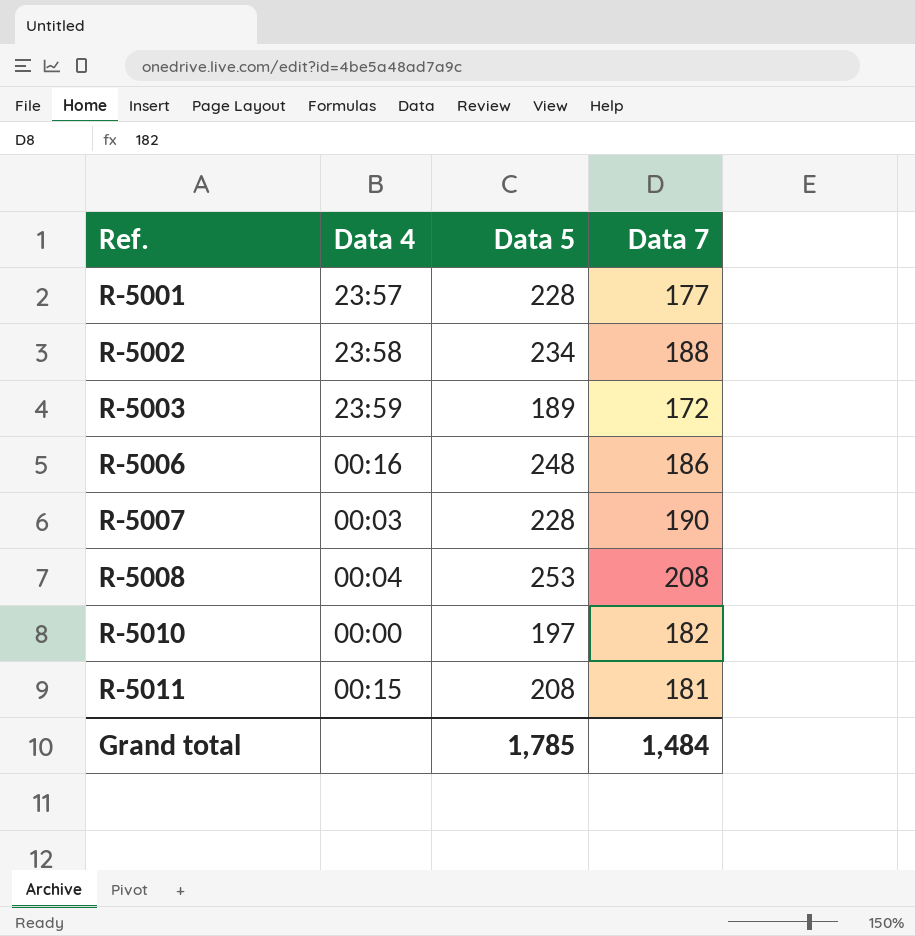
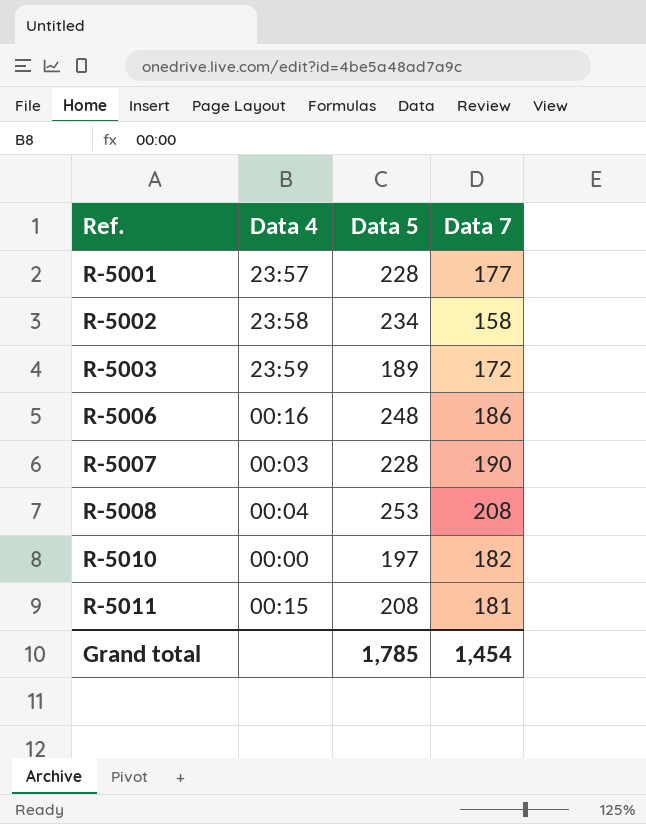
R-5002 | Data 7: 188 -> 158
Grand total | Data 7: 1,484 -> 1,454

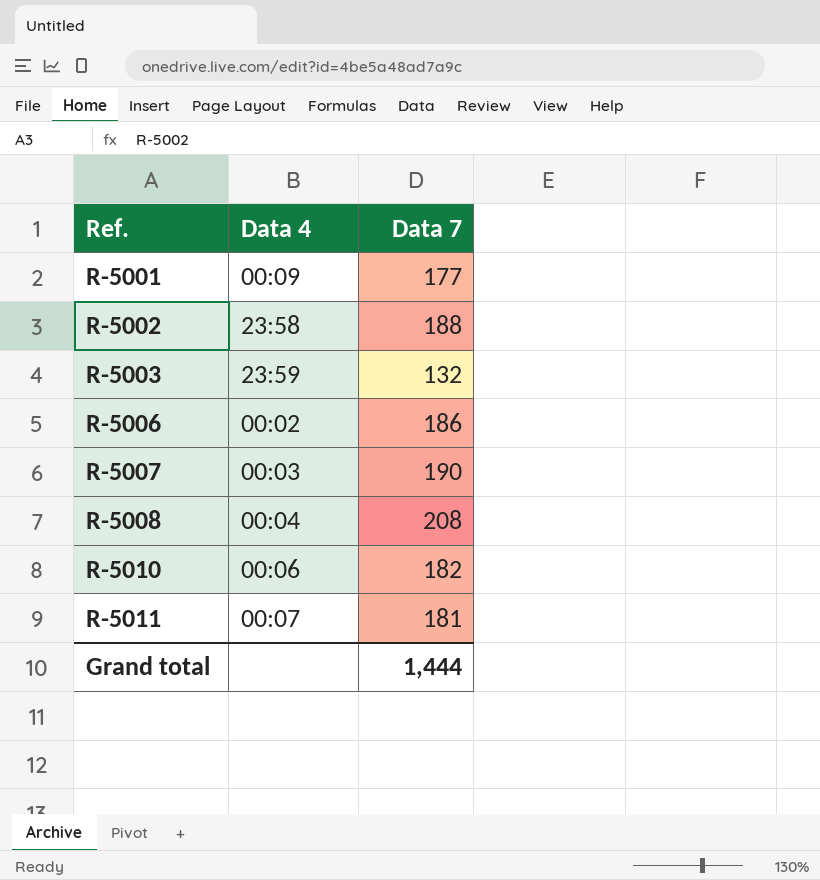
column Data 5 | position: 3 -> none
R-5001 | Data 4: 23:57 -> 00:09
R-5002 | Data 7: 158 -> 188
R-5003 | Data 7: 172 -> 132
R-5006 | Data 4: 00:16 -> 00:02
R-5010 | Data 4: 00:00 -> 00:06
R-5011 | Data 4: 00:15 -> 00:07
Grand total | Data 7: 1,454 -> 1,444

